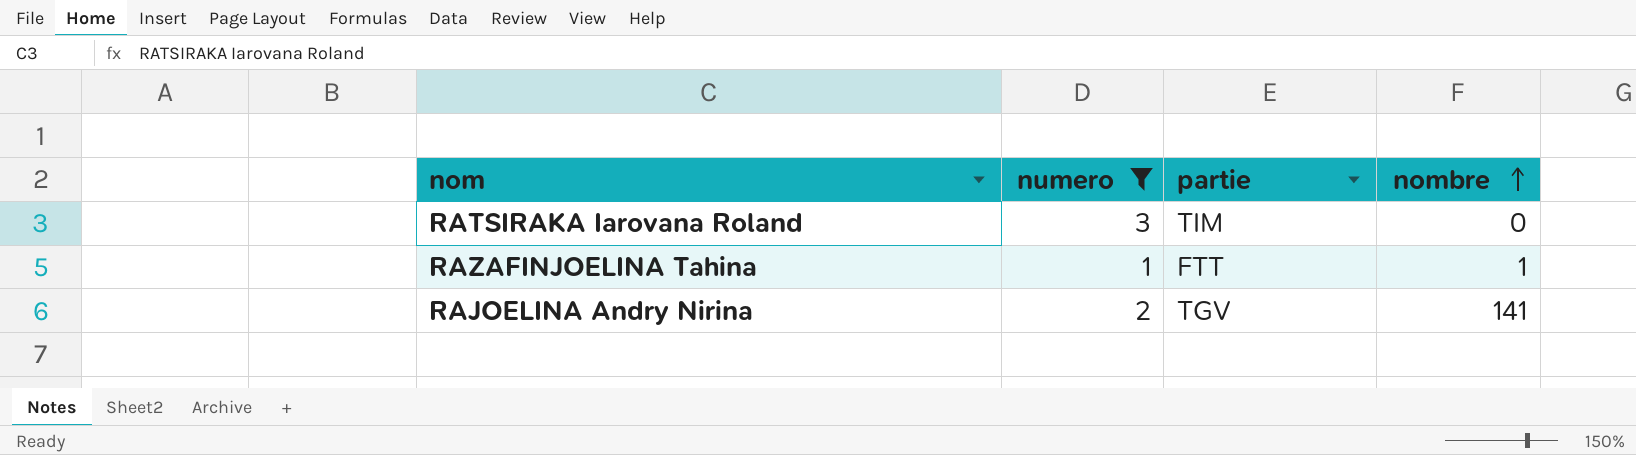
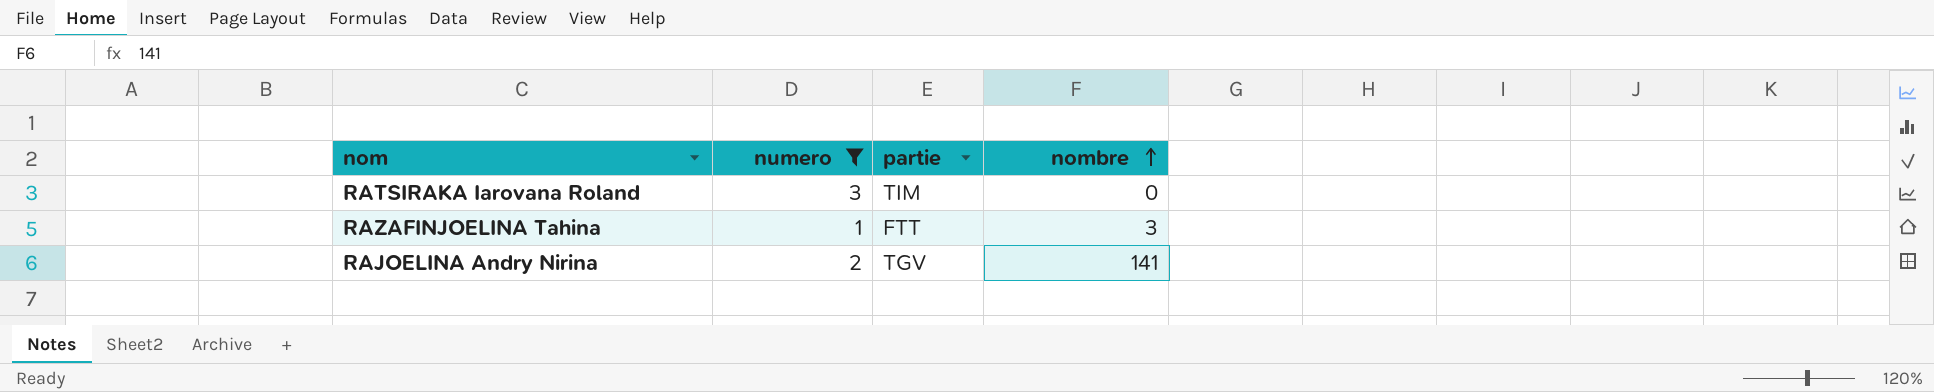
RAZAFINJOELINA Tahina | nombre: 1 -> 3

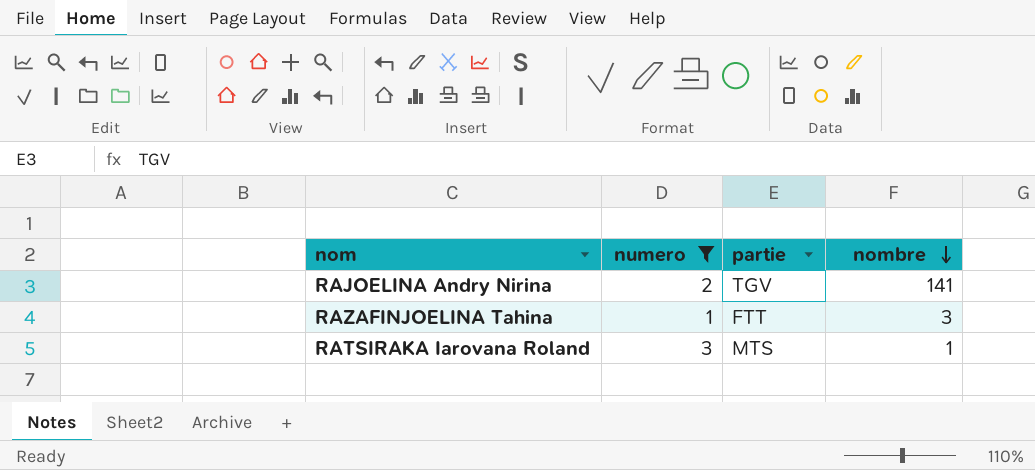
row order: nombre ascending -> nombre descending
RATSIRAKA Iarovana Roland | partie: TIM -> MTS
RATSIRAKA Iarovana Roland | nombre: 0 -> 1

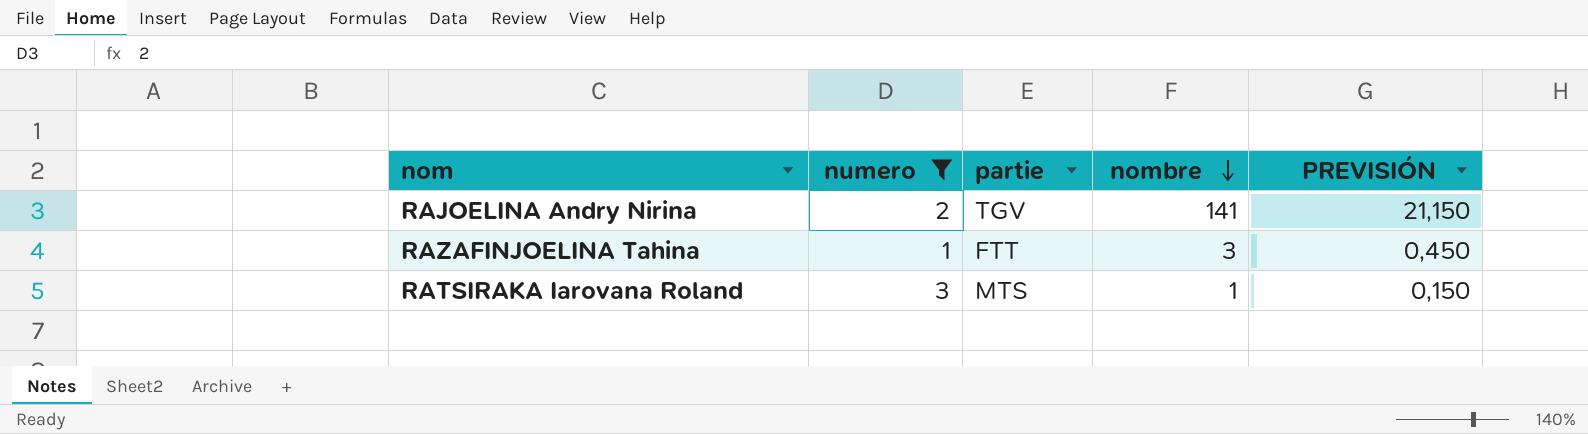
column PREVISIÓN | formula: none -> [nombre] * 0,15

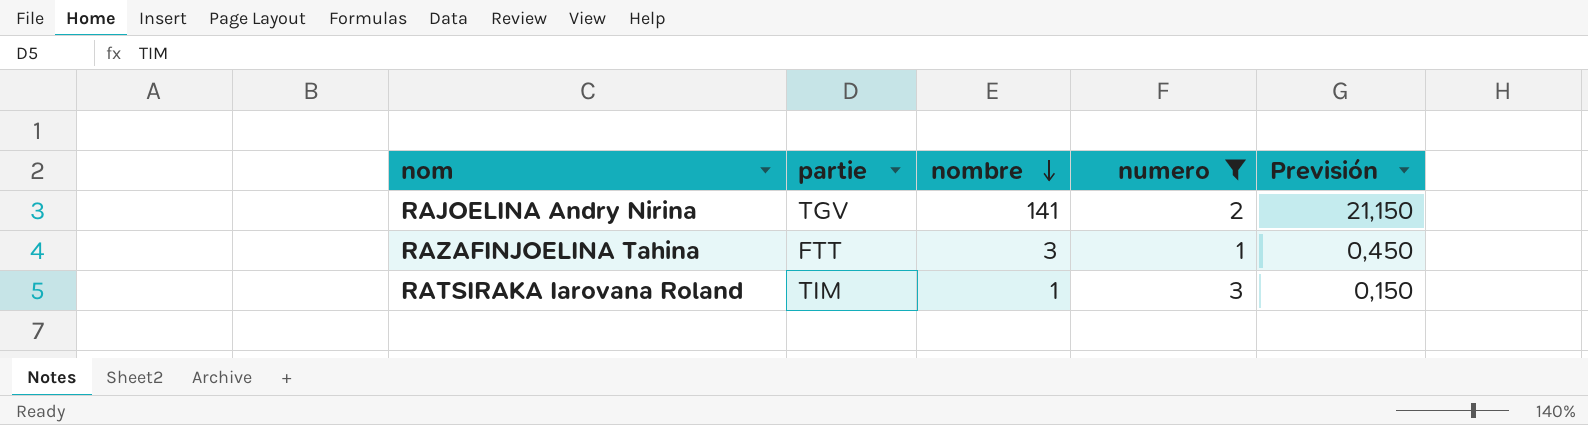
column numero | position: 2 -> 4
column name: PREVISIÓN -> Previsión
RATSIRAKA Iarovana Roland | partie: MTS -> TIM

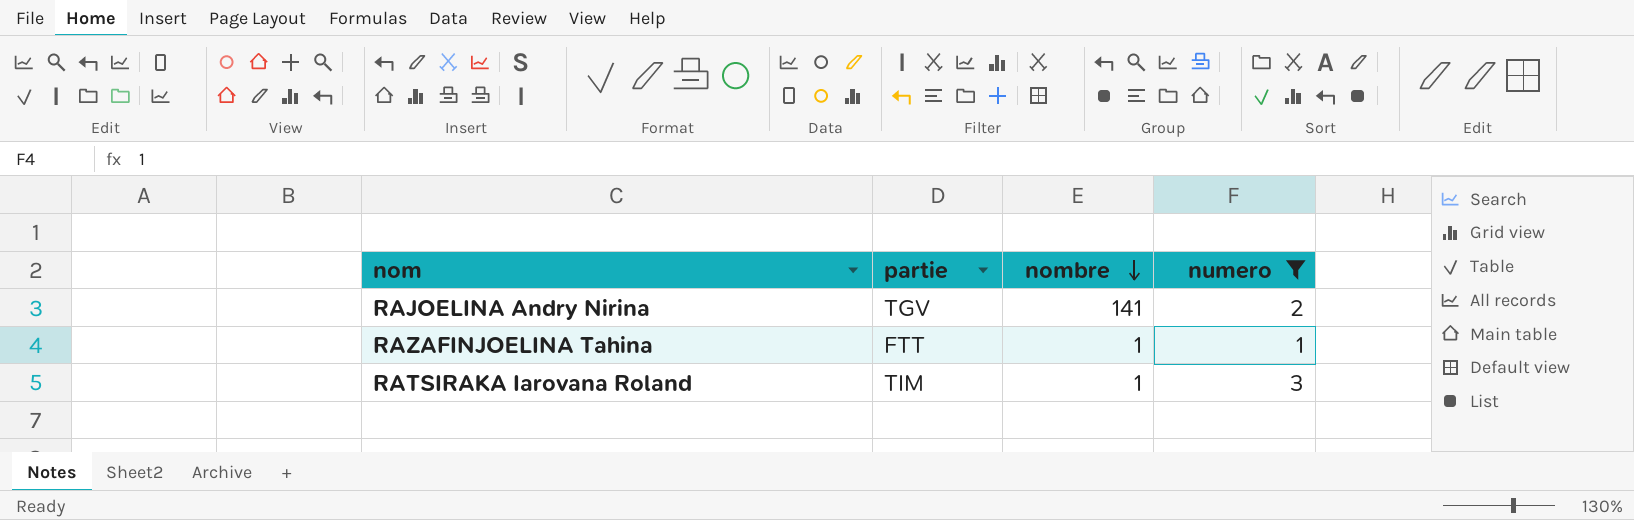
column Previsión | formula: [nombre] * 0,15 -> none
RAZAFINJOELINA Tahina | nombre: 3 -> 1

